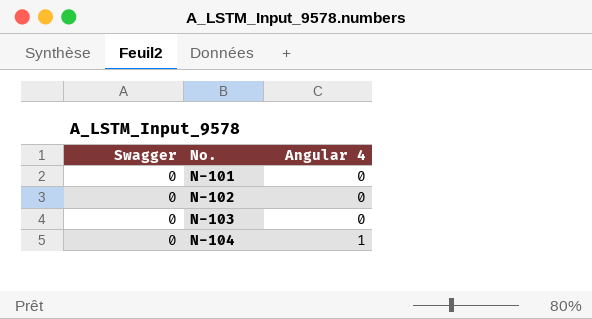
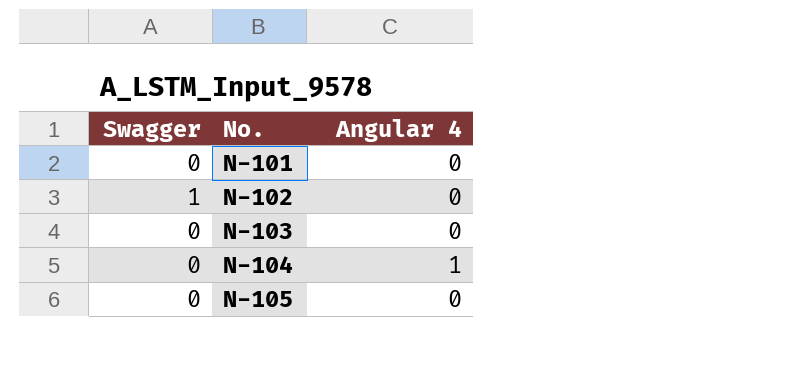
N-102 | Swagger: 0 -> 1
row N-105: none -> 0 | 0

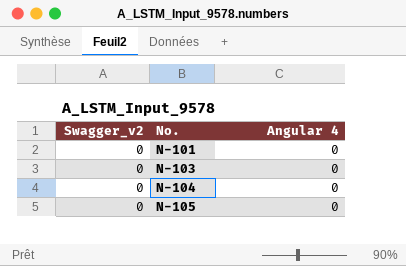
column name: Swagger -> Swagger_v2
row N-102: 1 | 0 -> none
N-104 | Angular 4: 1 -> 0

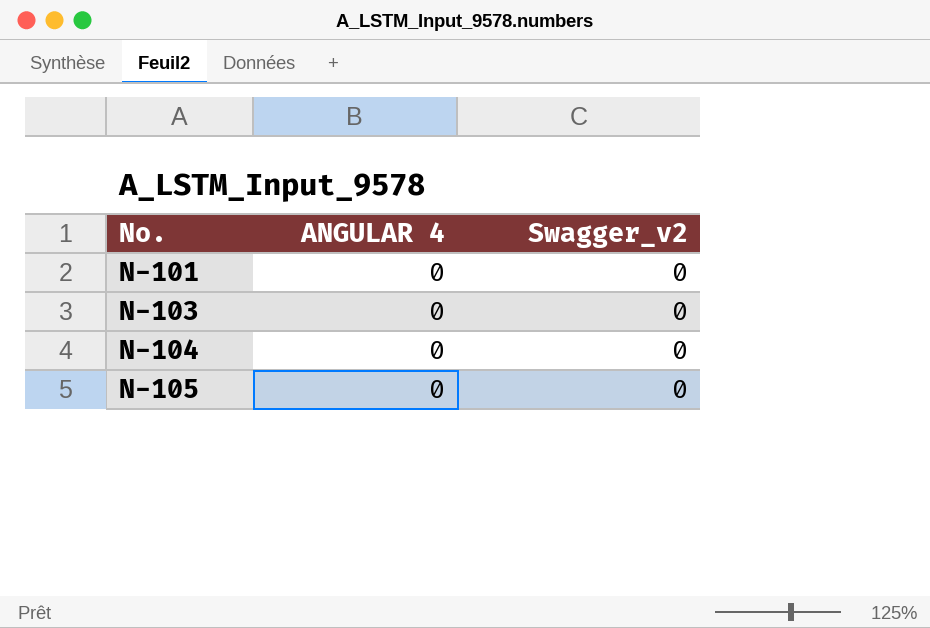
column name: Angular 4 -> ANGULAR 4
column Swagger_v2 | position: 1 -> 3

